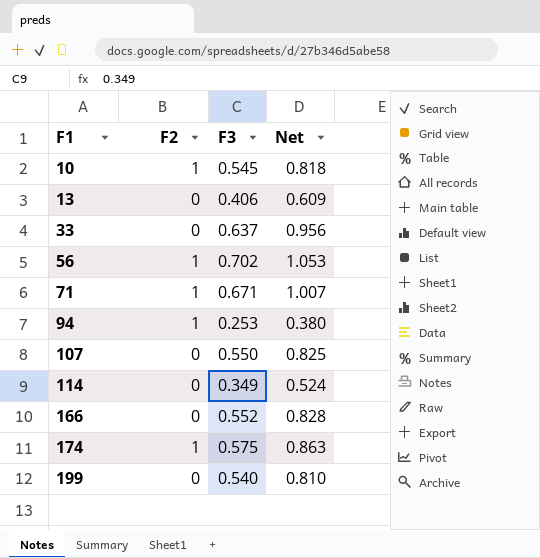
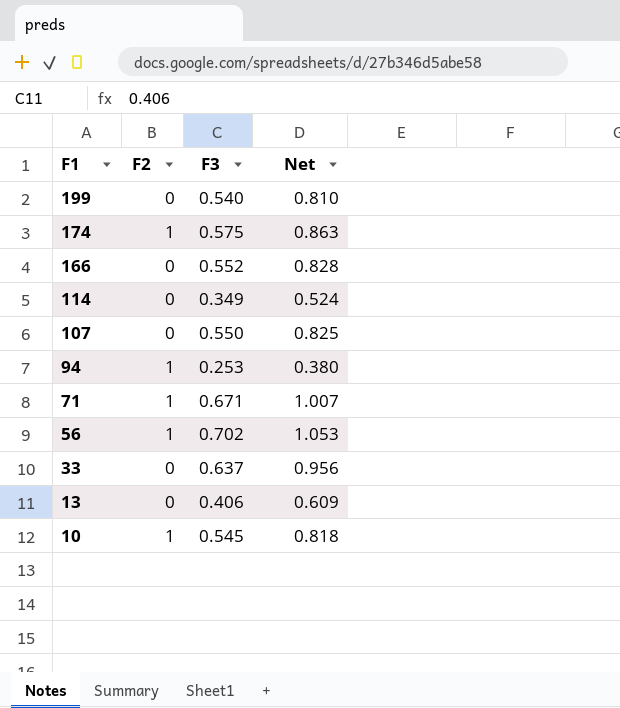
row order: F1 ascending -> F1 descending

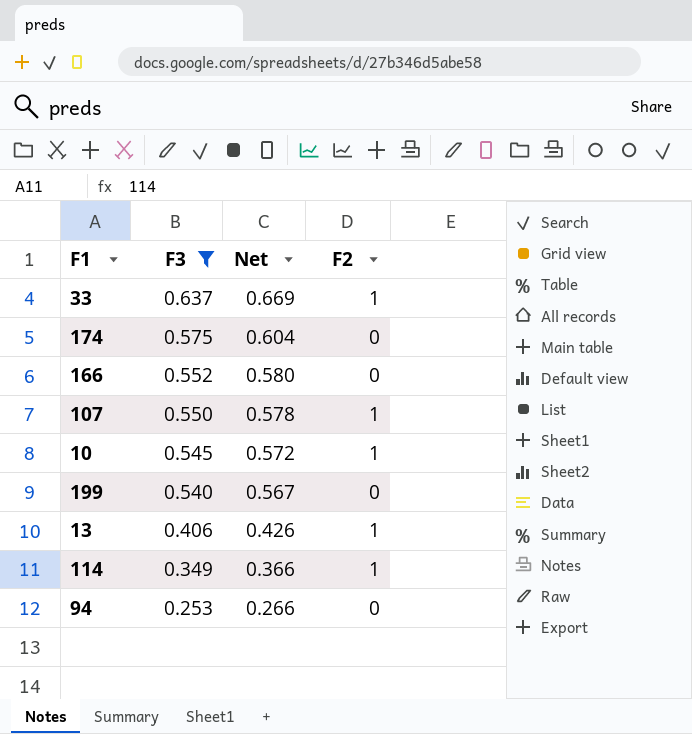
filter: none -> F3 <= 0.637
row order: F1 descending -> F3 descending
column Net | formula: [F3] * 1.5 -> [F3] * 1.05
column F2 | position: 2 -> 4
33 | F2: 0 -> 1
174 | F2: 1 -> 0
107 | F2: 0 -> 1
13 | F2: 0 -> 1
114 | F2: 0 -> 1
94 | F2: 1 -> 0

